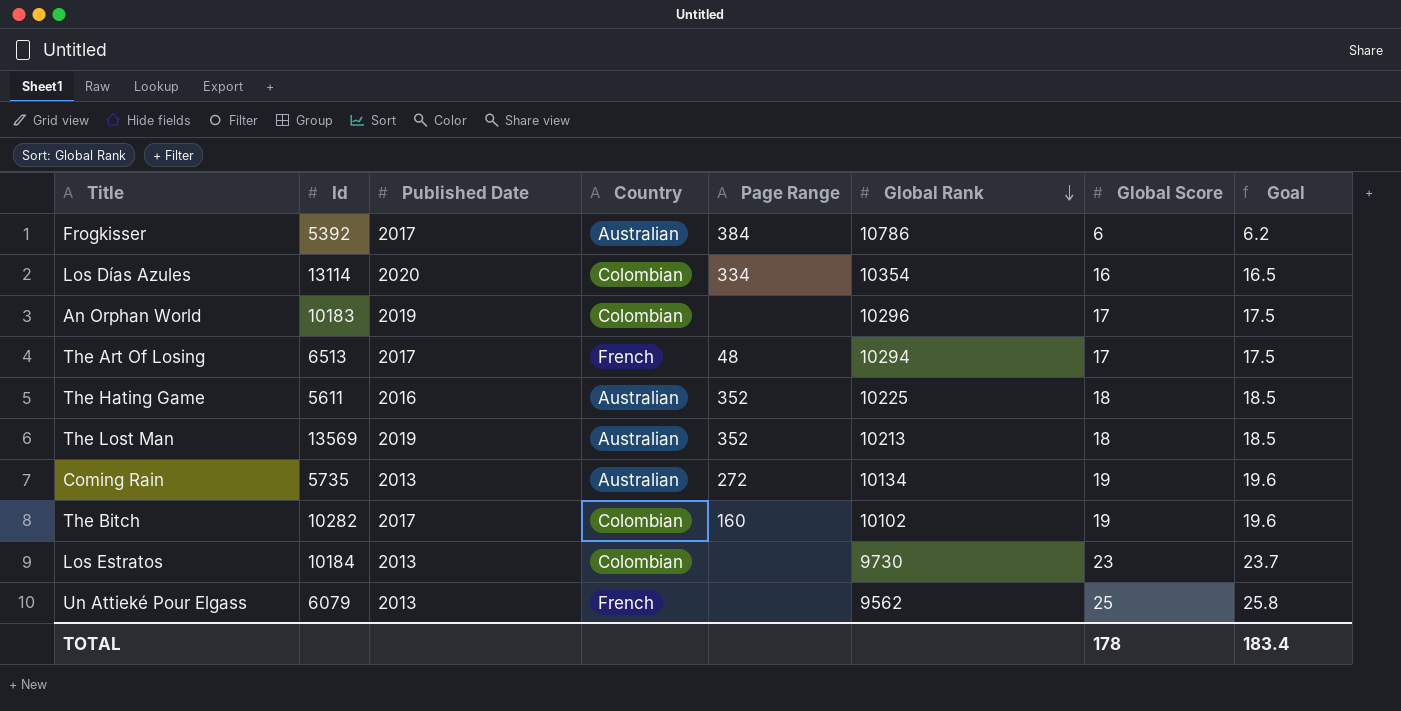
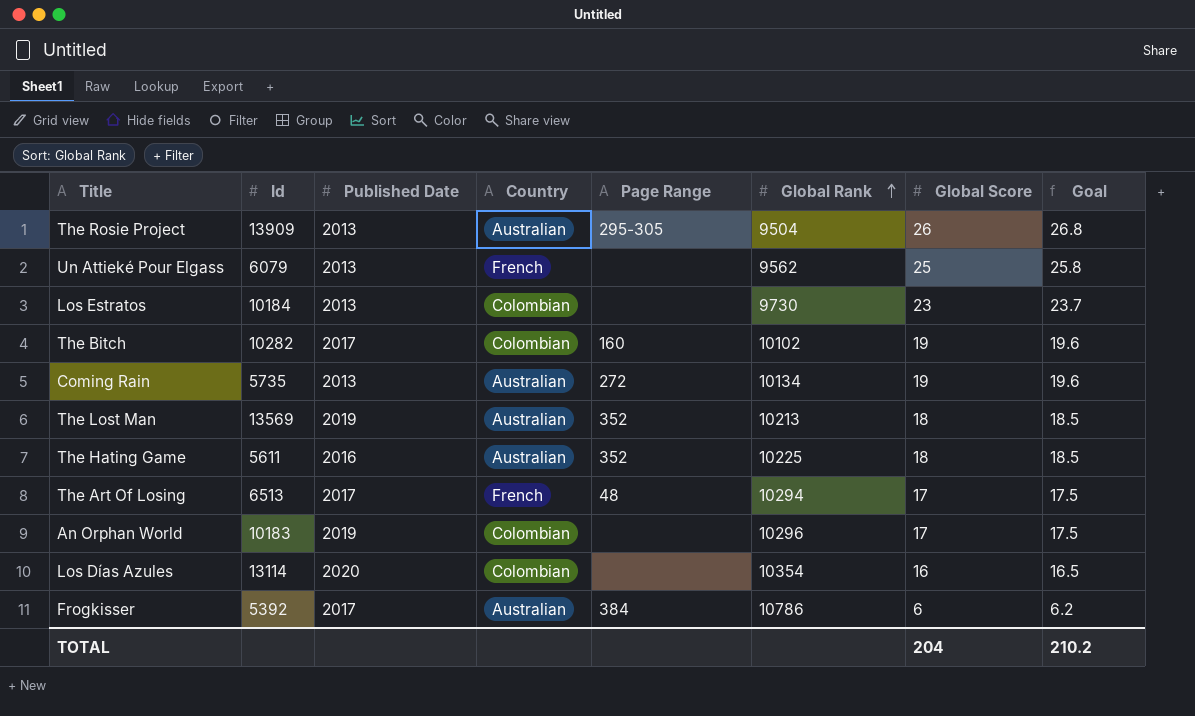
row order: Global Rank descending -> Global Rank ascending
row The Rosie Project: none -> 13909 | 2013 | Australian | 295-305 | 9504 | 26 | 26.8
Los Días Azules | Page Range: 334 -> none
TOTAL | Global Score: 178 -> 204
TOTAL | Goal: 183.4 -> 210.2

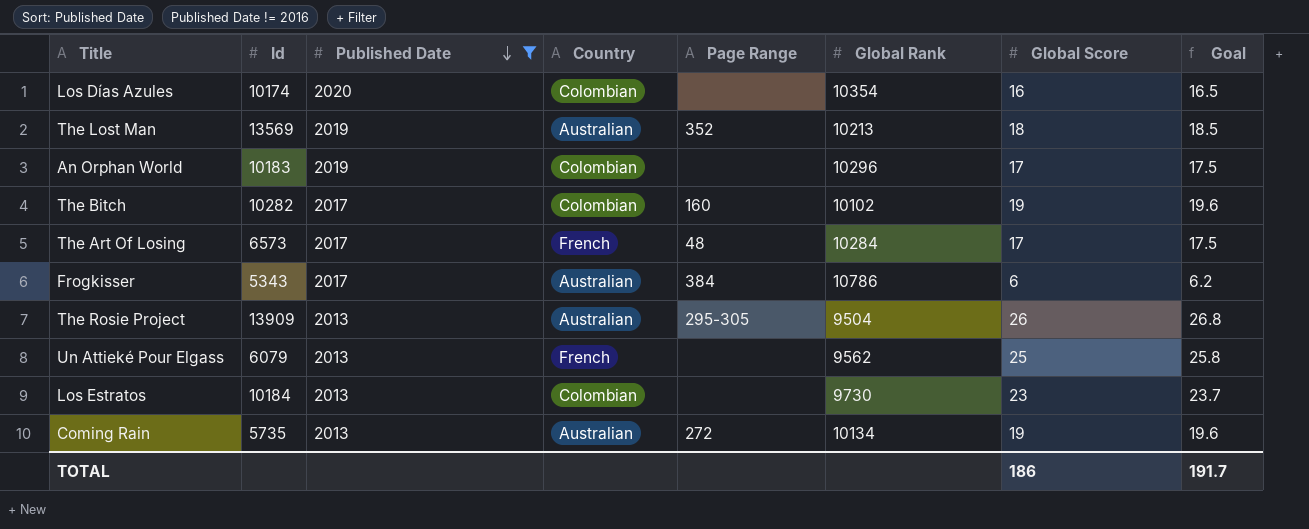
filter: none -> Published Date != 2016
row order: Global Rank ascending -> Published Date descending
Los Días Azules | Id: 13114 -> 10174
The Art Of Losing | Id: 6513 -> 6573
The Art Of Losing | Global Rank: 10294 -> 10284
Frogkisser | Id: 5392 -> 5343
TOTAL | Global Score: 204 -> 186
TOTAL | Goal: 210.2 -> 191.7

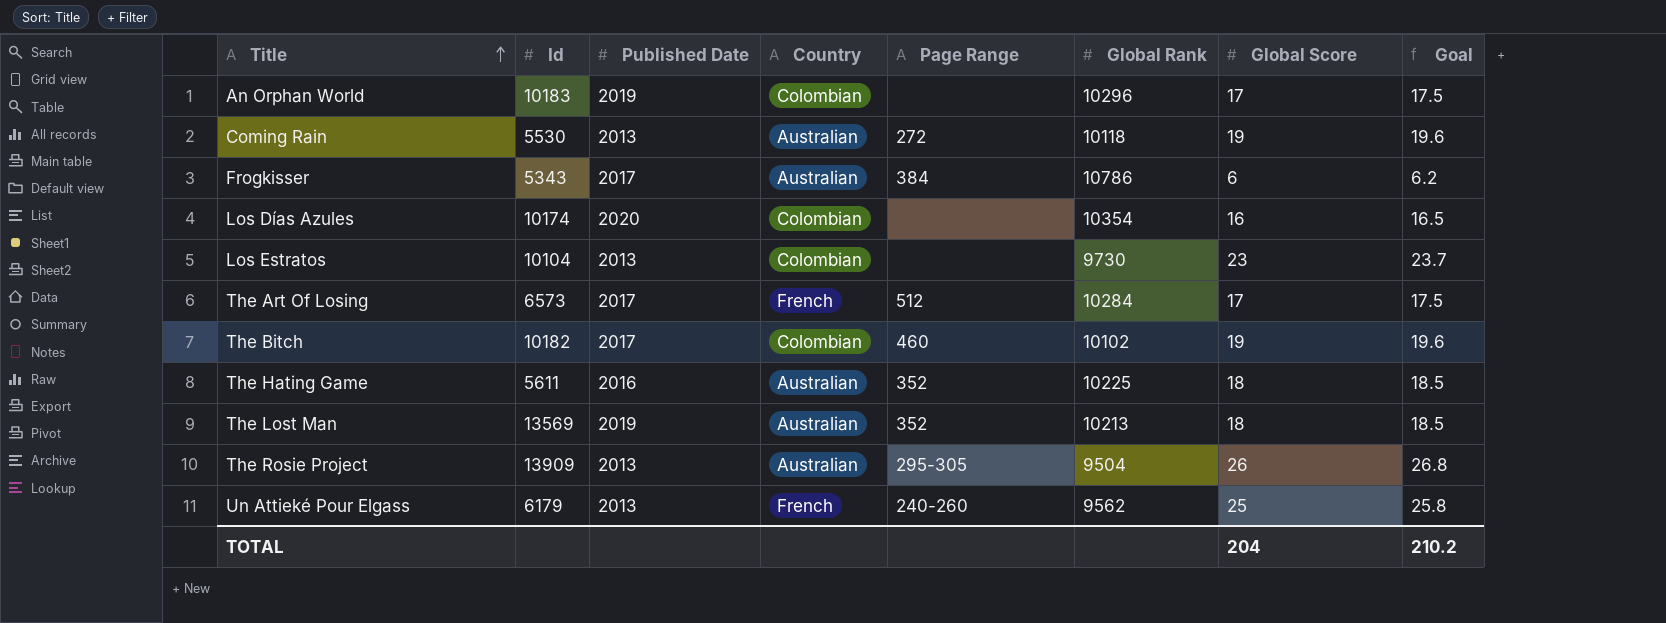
filter: Published Date != 2016 -> none
row order: Published Date descending -> Title ascending
Coming Rain | Id: 5735 -> 5530
Coming Rain | Global Rank: 10134 -> 10118
Los Estratos | Id: 10184 -> 10104
The Art Of Losing | Page Range: 48 -> 512
The Bitch | Id: 10282 -> 10182
The Bitch | Page Range: 160 -> 460
Un Attieké Pour Elgass | Id: 6079 -> 6179
Un Attieké Pour Elgass | Page Range: none -> 240-260
TOTAL | Global Score: 186 -> 204
TOTAL | Goal: 191.7 -> 210.2

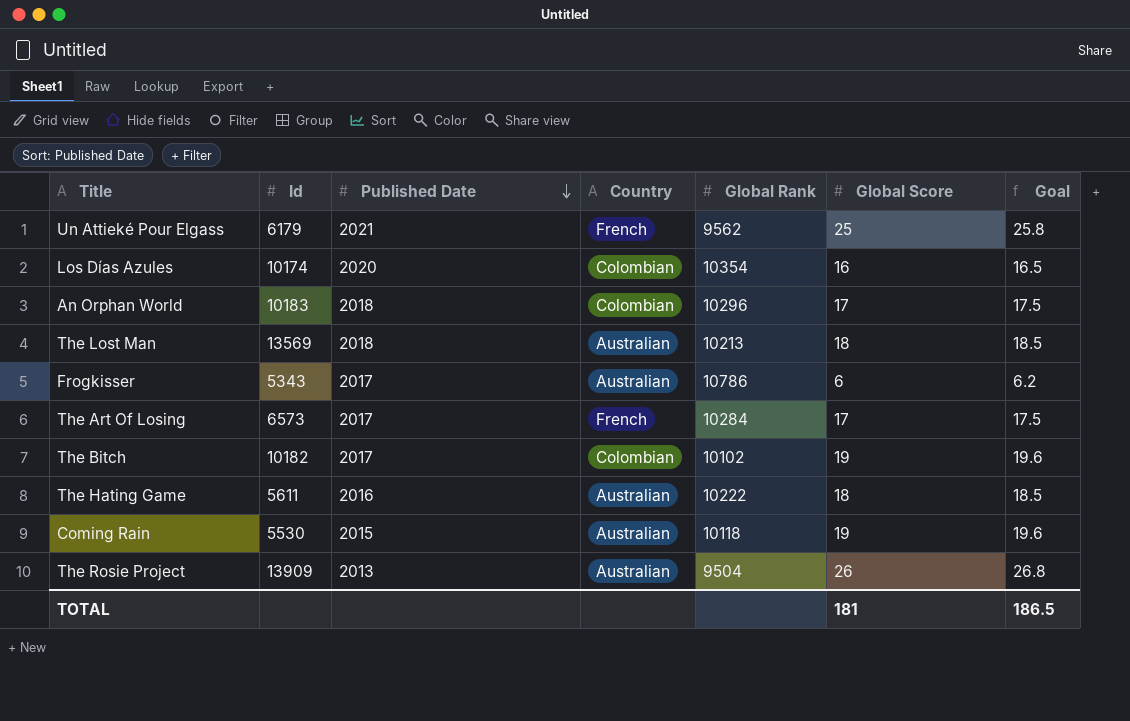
row order: Title ascending -> Published Date descending
column Page Range | position: 5 -> none
row Los Estratos: 10104 | 2013 | Colombian | none | 9730 | 23 | 23.7 -> none
Un Attieké Pour Elgass | Published Date: 2013 -> 2021
An Orphan World | Published Date: 2019 -> 2018
The Lost Man | Published Date: 2019 -> 2018
The Hating Game | Global Rank: 10225 -> 10222
Coming Rain | Published Date: 2013 -> 2015
TOTAL | Global Score: 204 -> 181
TOTAL | Goal: 210.2 -> 186.5

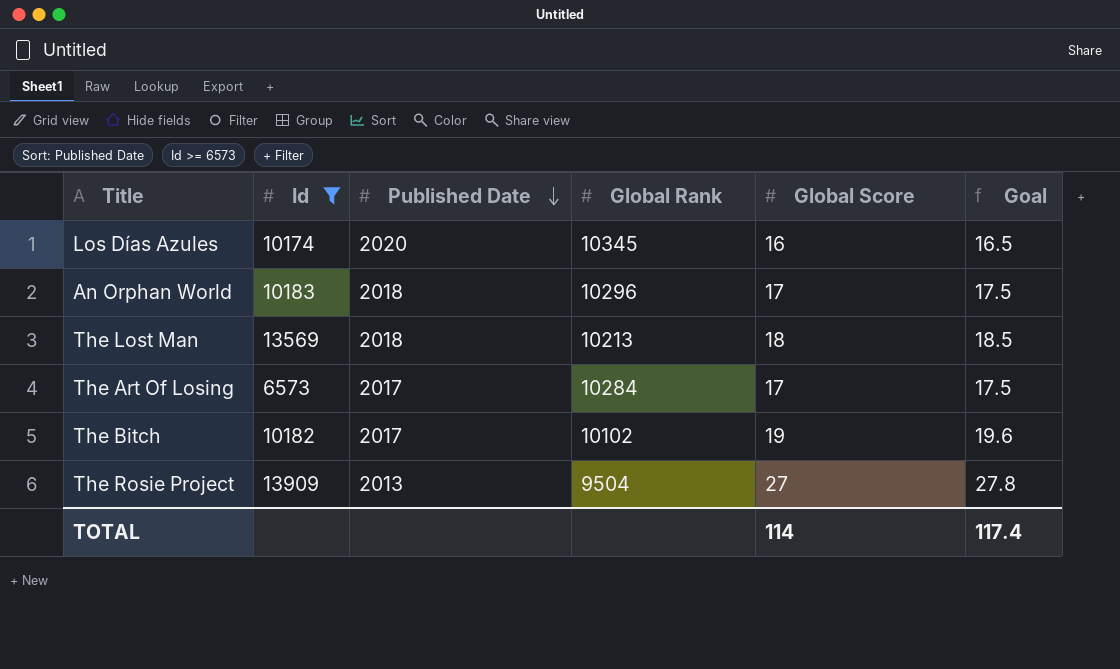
filter: none -> Id >= 6573
column Country | position: 4 -> none
Los Días Azules | Global Rank: 10354 -> 10345
The Rosie Project | Global Score: 26 -> 27
The Rosie Project | Goal: 26.8 -> 27.8
TOTAL | Global Score: 181 -> 114
TOTAL | Goal: 186.5 -> 117.4

